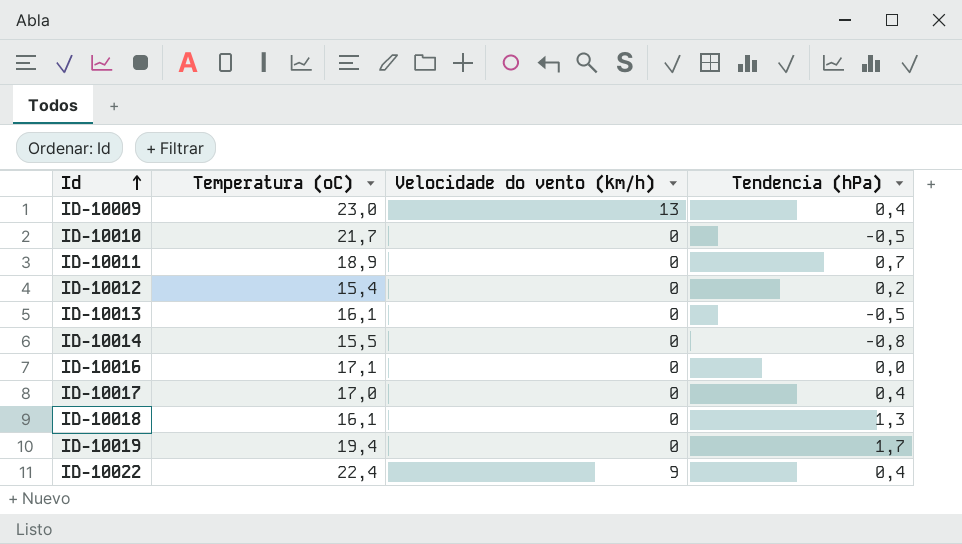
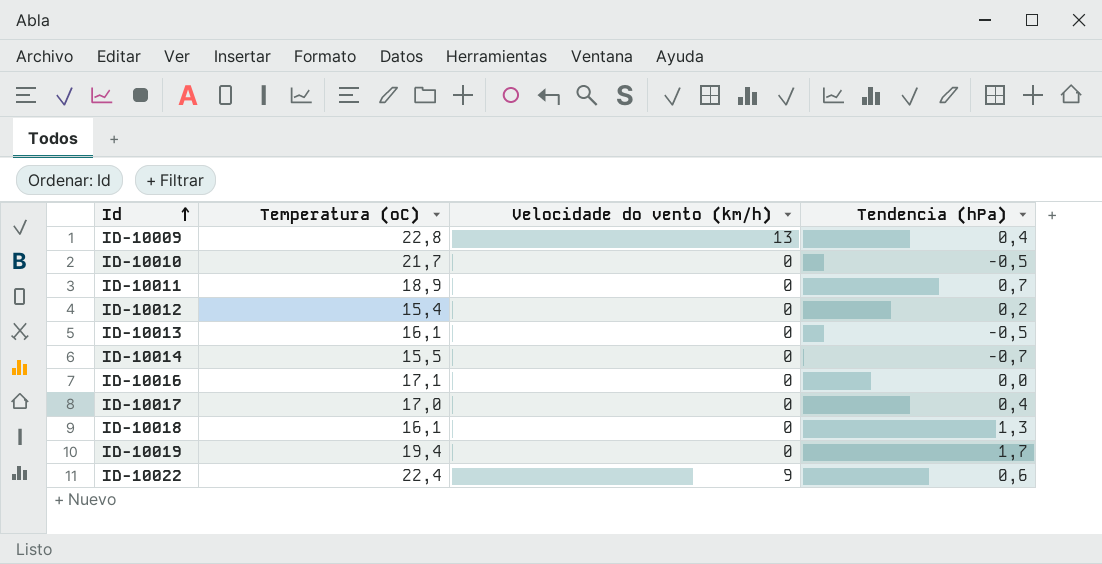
ID-10009 | Temperatura (ºC): 23,0 -> 22,8
ID-10014 | Tendencia (hPa): -0,8 -> -0,7
ID-10022 | Tendencia (hPa): 0,4 -> 0,6

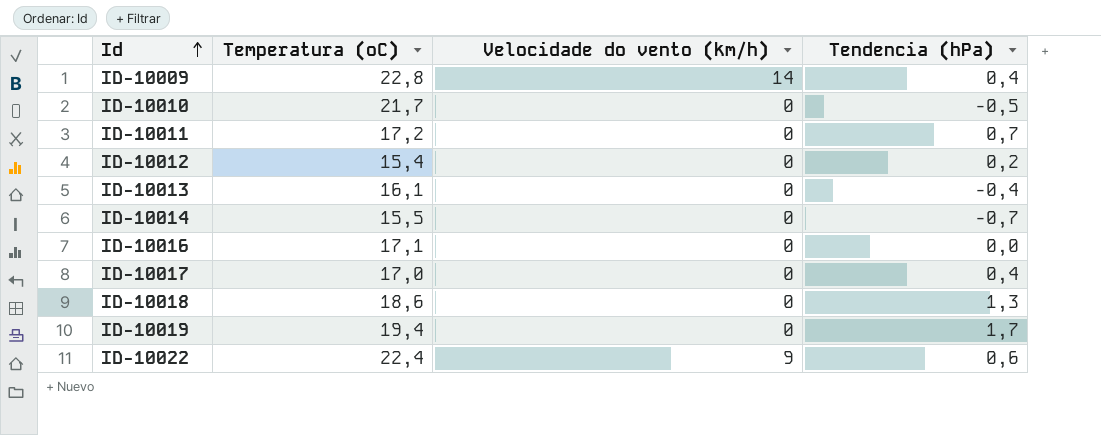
ID-10009 | Velocidade do vento (km/h): 13 -> 14
ID-10011 | Temperatura (ºC): 18,9 -> 17,2
ID-10013 | Tendencia (hPa): -0,5 -> -0,4
ID-10018 | Temperatura (ºC): 16,1 -> 18,6

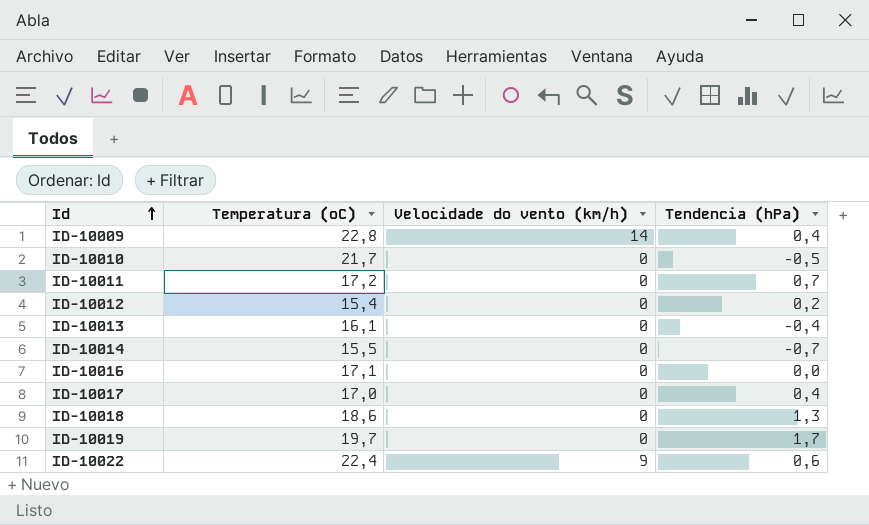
ID-10019 | Temperatura (ºC): 19,4 -> 19,7

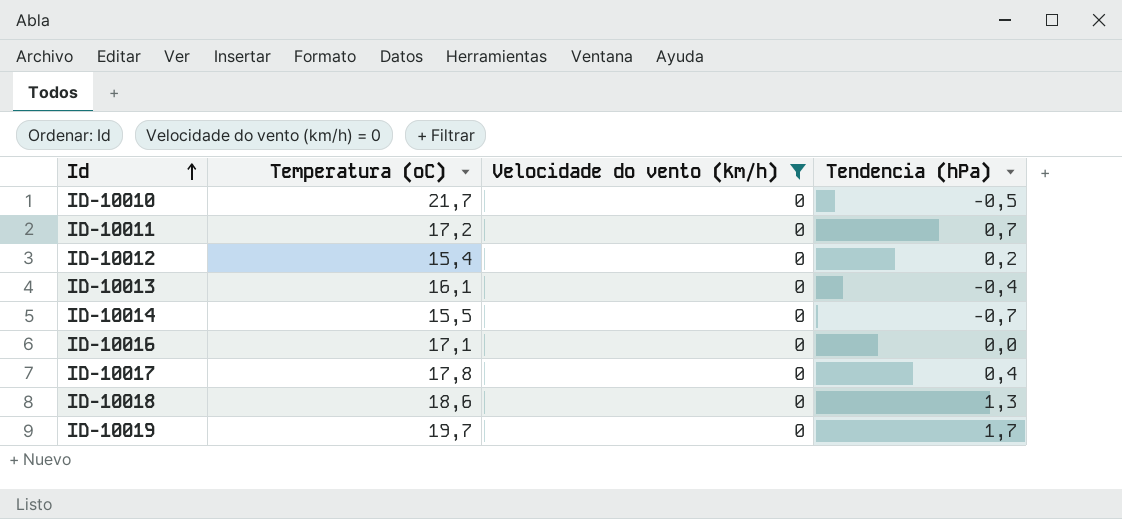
filter: none -> Velocidade do vento (km/h) = 0
ID-10017 | Temperatura (ºC): 17,0 -> 17,8

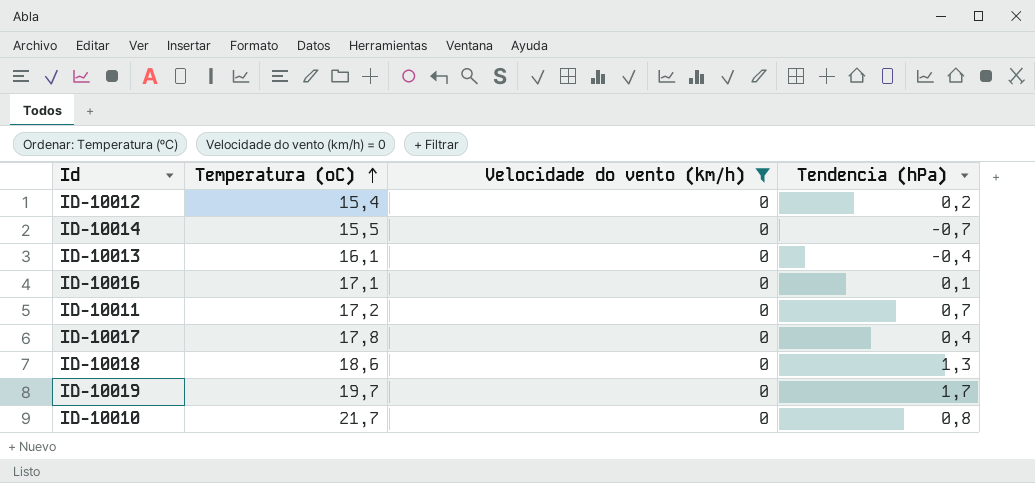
row order: Id ascending -> Temperatura (ºC) ascending
ID-10016 | Tendencia (hPa): 0,0 -> 0,1
ID-10010 | Tendencia (hPa): -0,5 -> 0,8

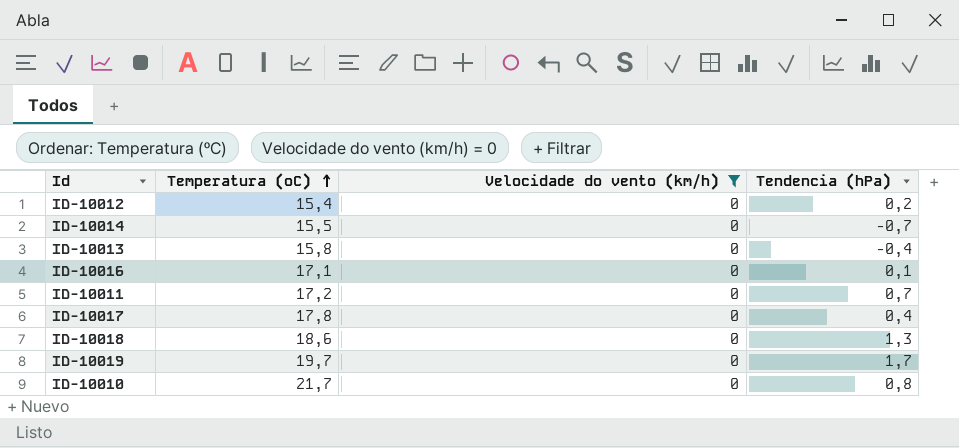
ID-10013 | Temperatura (ºC): 16,1 -> 15,8

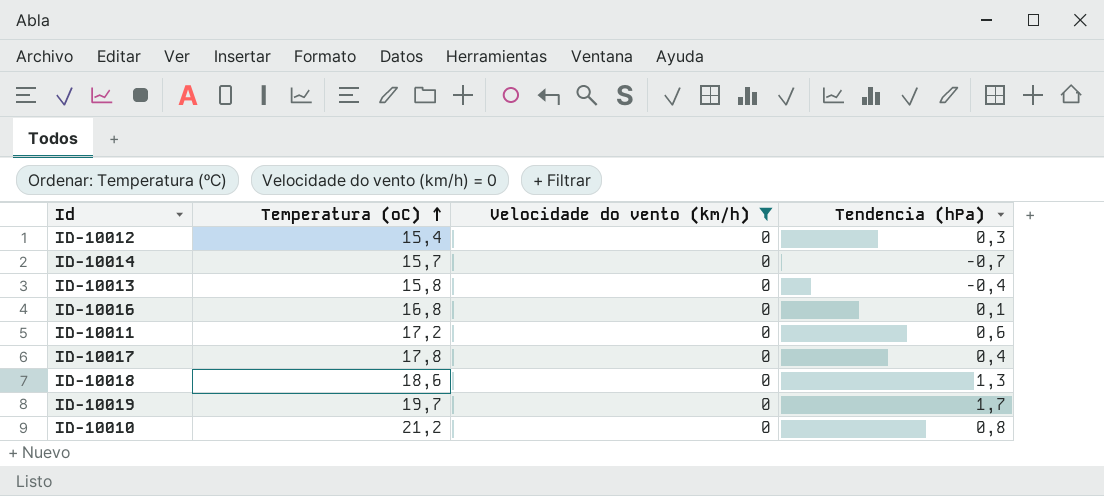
ID-10012 | Tendencia (hPa): 0,2 -> 0,3
ID-10014 | Temperatura (ºC): 15,5 -> 15,7
ID-10016 | Temperatura (ºC): 17,1 -> 16,8
ID-10011 | Tendencia (hPa): 0,7 -> 0,6
ID-10010 | Temperatura (ºC): 21,7 -> 21,2

